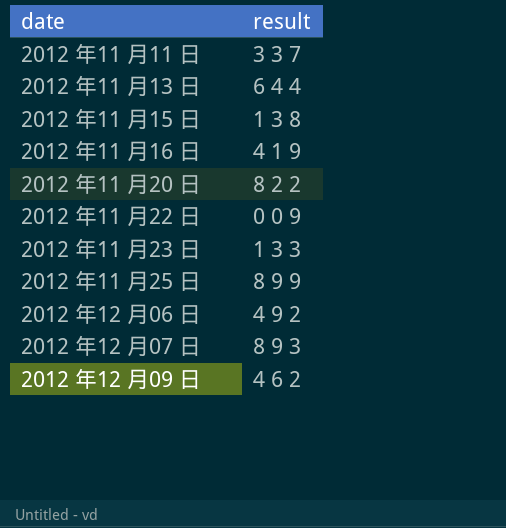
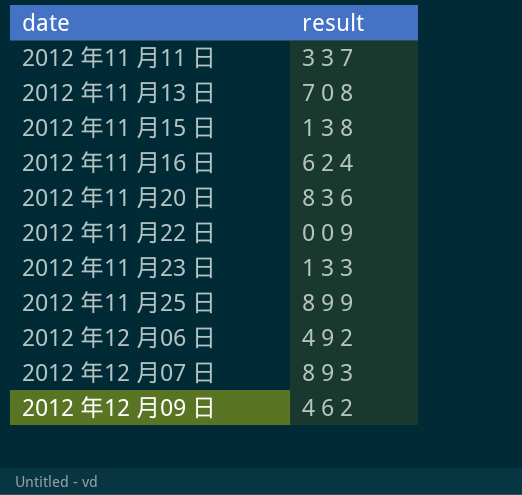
2012 年11 月13 日 | result: 6 4 4 -> 7 0 8
2012 年11 月16 日 | result: 4 1 9 -> 6 2 4
2012 年11 月20 日 | result: 8 2 2 -> 8 3 6

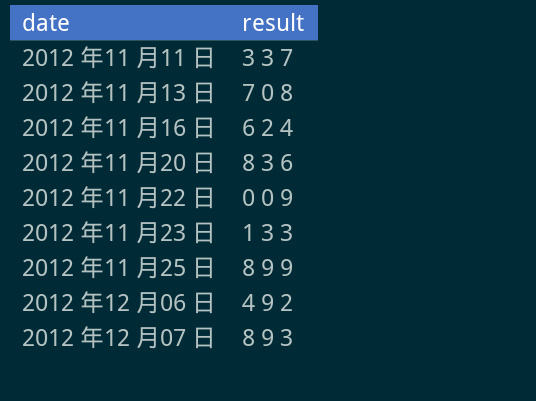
row 2012 年11 月15 日: 1 3 8 -> none
row 2012 年12 月09 日: 4 6 2 -> none

